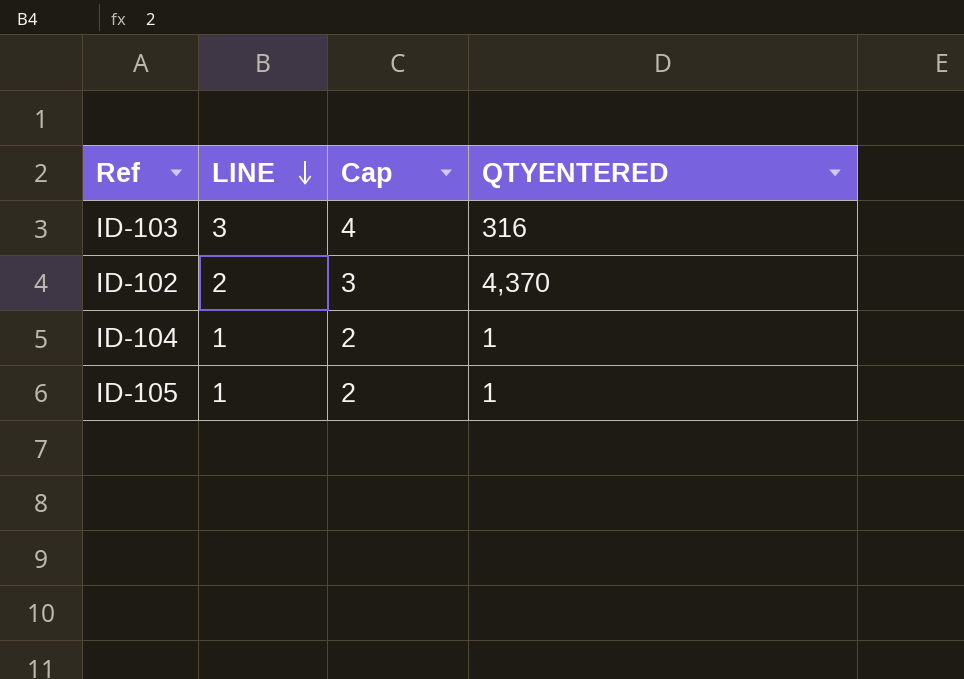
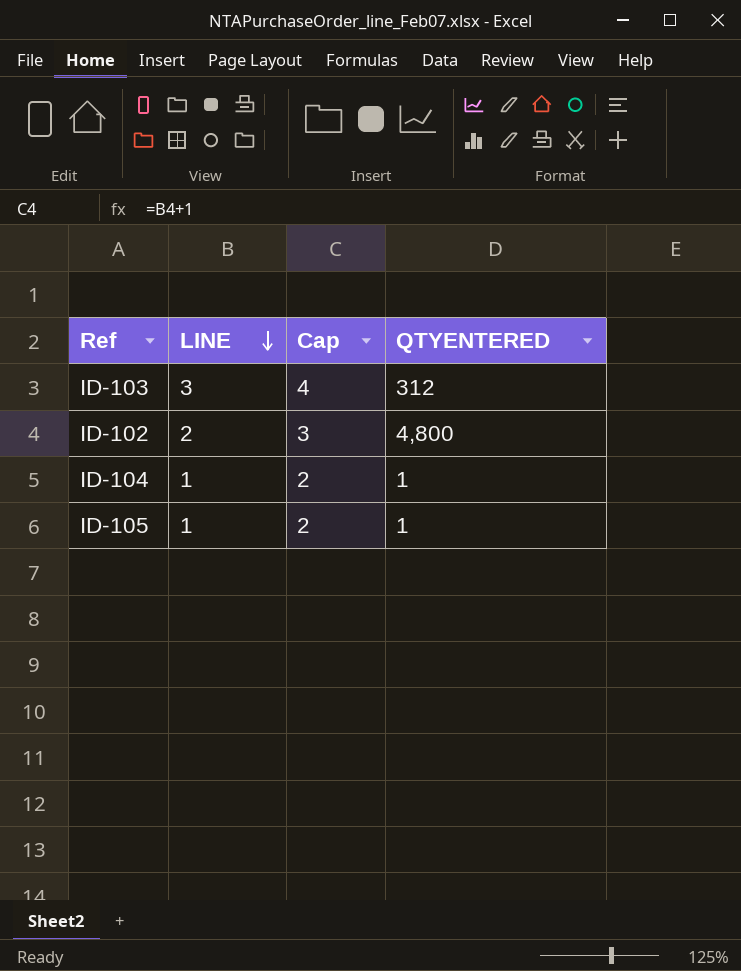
ID-103 | QTYENTERED: 316 -> 312
ID-102 | QTYENTERED: 4,370 -> 4,800

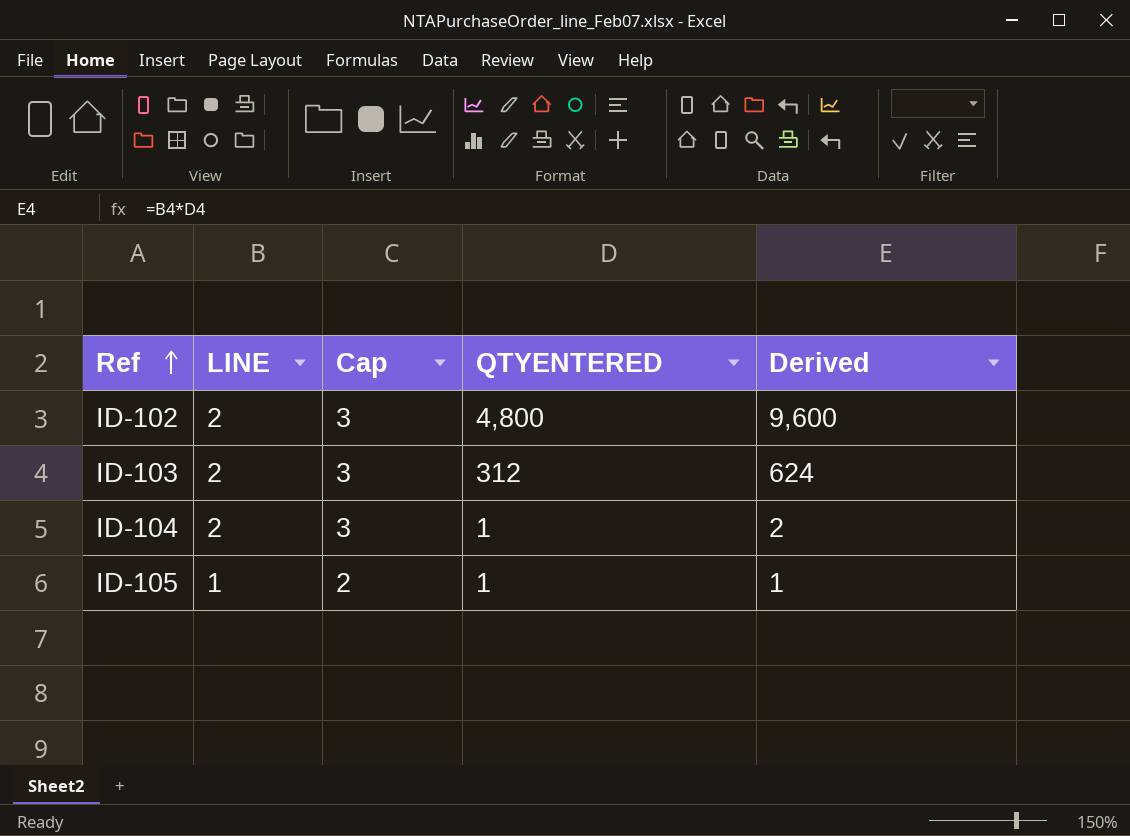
row order: LINE descending -> Ref ascending
column Derived | formula: none -> [LINE] * [QTYENTERED]
ID-103 | LINE: 3 -> 2
ID-103 | Cap: 4 -> 3
ID-104 | LINE: 1 -> 2
ID-104 | Cap: 2 -> 3

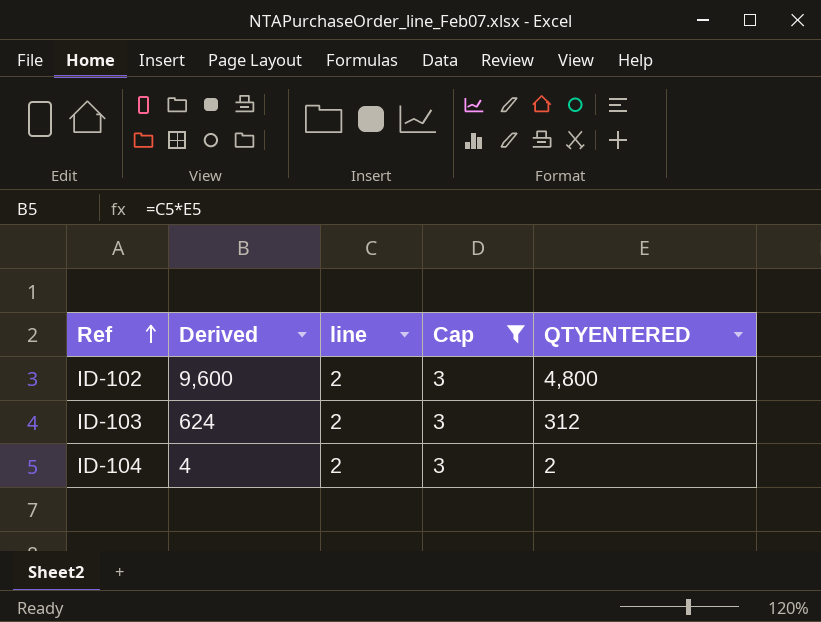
filter: none -> Cap = 3
column Derived | position: 5 -> 2
column name: LINE -> line
ID-104 | Derived: 2 -> 4
ID-104 | QTYENTERED: 1 -> 2

